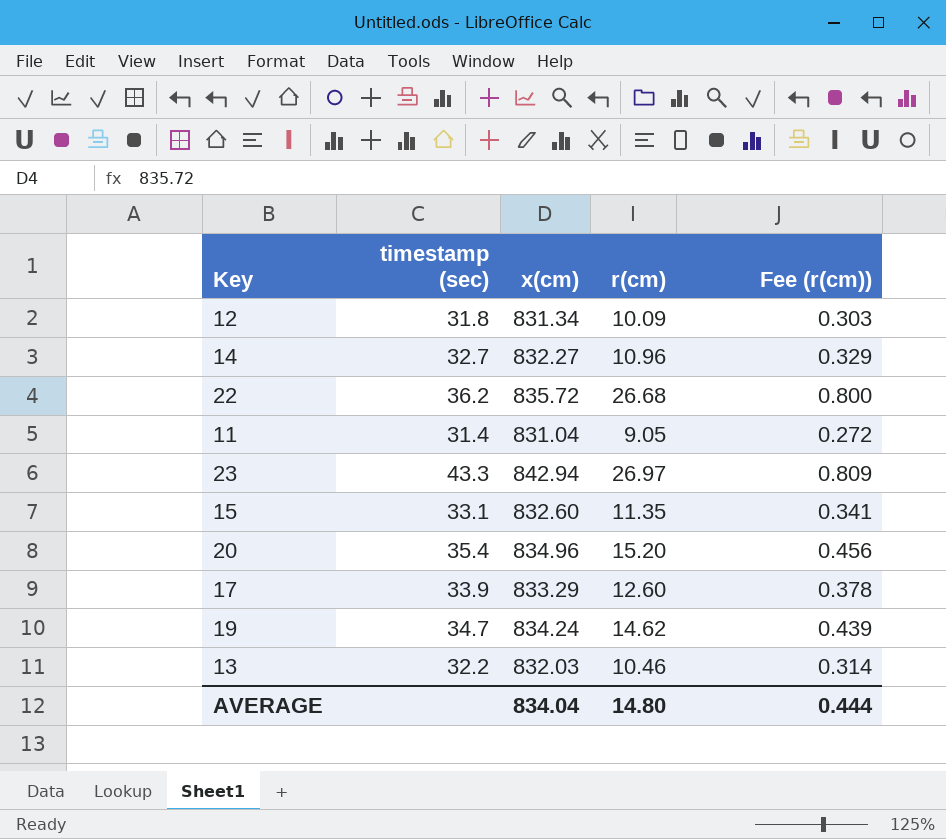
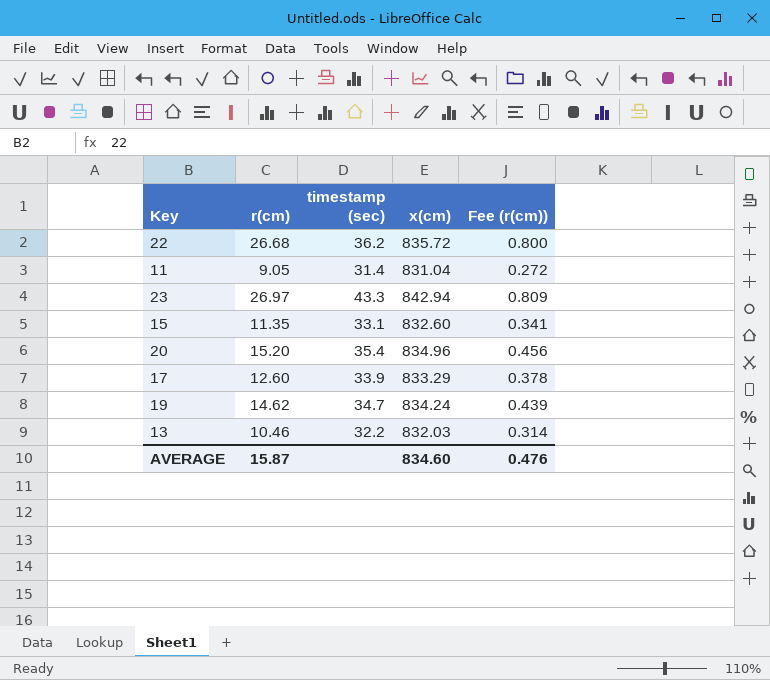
column r(cm) | position: 4 -> 2
row 12: 31.8 | 831.34 | 10.09 | 0.303 -> none
row 14: 32.7 | 832.27 | 10.96 | 0.329 -> none
AVERAGE | r(cm): 14.80 -> 15.87
AVERAGE | x(cm): 834.04 -> 834.60
AVERAGE | Fee (r(cm)): 0.444 -> 0.476

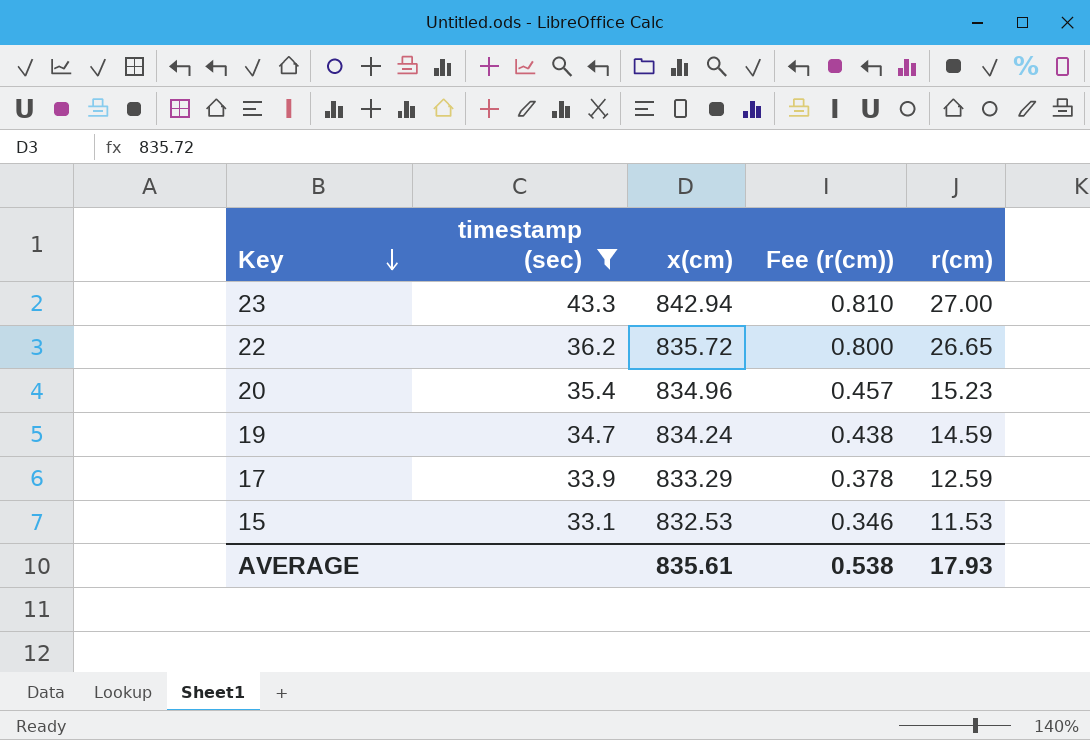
filter: none -> timestamp (sec) >= 33.1
row order: none -> Key descending
column r(cm) | position: 2 -> 5
23 | Fee (r(cm)): 0.809 -> 0.810
23 | r(cm): 26.97 -> 27.00
22 | r(cm): 26.68 -> 26.65
20 | Fee (r(cm)): 0.456 -> 0.457
20 | r(cm): 15.20 -> 15.23
19 | Fee (r(cm)): 0.439 -> 0.438
19 | r(cm): 14.62 -> 14.59
17 | r(cm): 12.60 -> 12.59
15 | x(cm): 832.60 -> 832.53
15 | Fee (r(cm)): 0.341 -> 0.346
15 | r(cm): 11.35 -> 11.53
AVERAGE | x(cm): 834.60 -> 835.61
AVERAGE | Fee (r(cm)): 0.476 -> 0.538
AVERAGE | r(cm): 15.87 -> 17.93

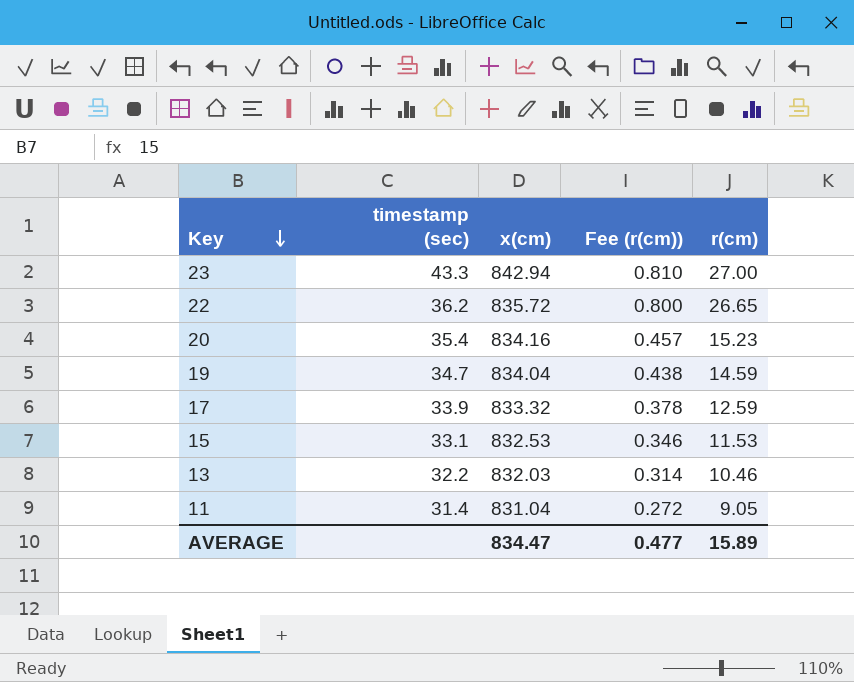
filter: timestamp (sec) >= 33.1 -> none
20 | x(cm): 834.96 -> 834.16
19 | x(cm): 834.24 -> 834.04
17 | x(cm): 833.29 -> 833.32
AVERAGE | x(cm): 835.61 -> 834.47
AVERAGE | Fee (r(cm)): 0.538 -> 0.477
AVERAGE | r(cm): 17.93 -> 15.89

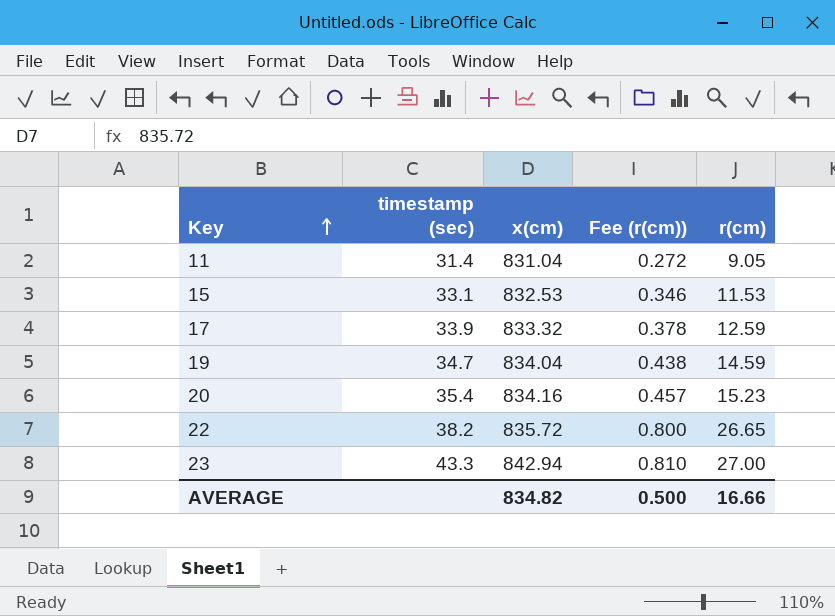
row order: Key descending -> Key ascending
row 13: 32.2 | 832.03 | 0.314 | 10.46 -> none
22 | timestamp (sec): 36.2 -> 38.2
AVERAGE | x(cm): 834.47 -> 834.82
AVERAGE | Fee (r(cm)): 0.477 -> 0.500
AVERAGE | r(cm): 15.89 -> 16.66

